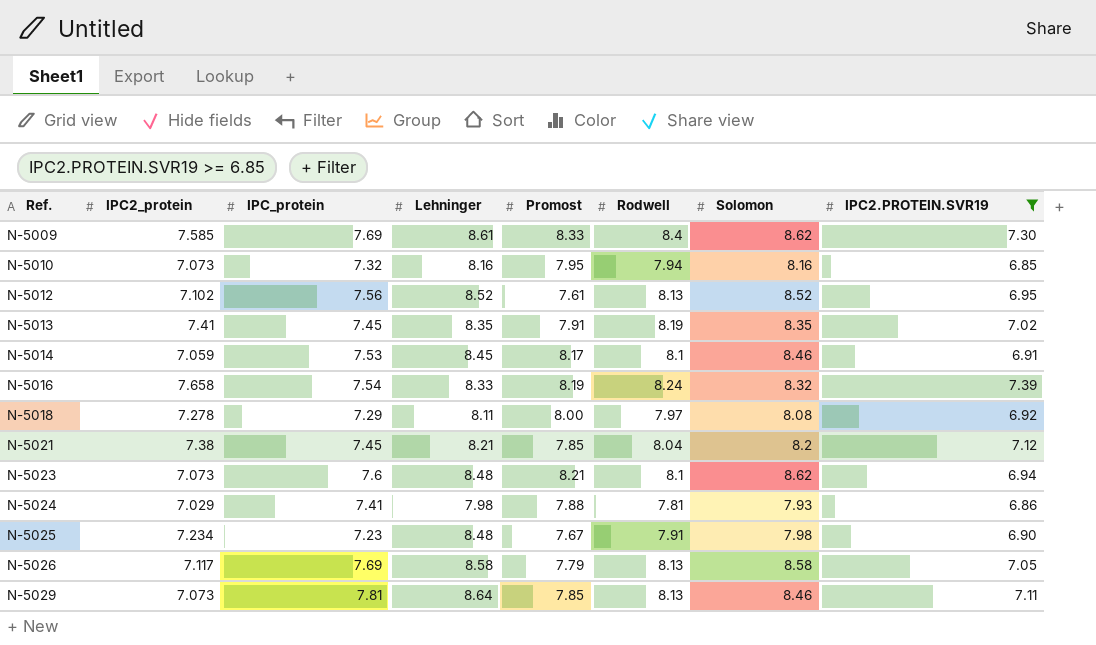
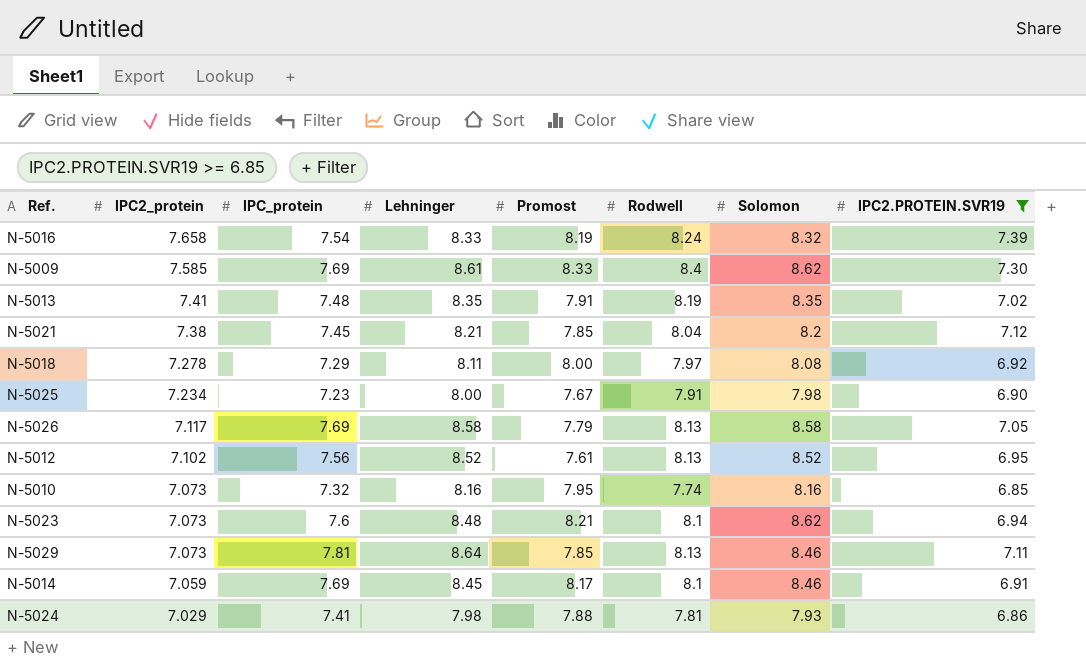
row order: Ref. ascending -> IPC2_protein descending
N-5013 | IPC_protein: 7.45 -> 7.48
N-5025 | Lehninger: 8.48 -> 8.00
N-5010 | Rodwell: 7.94 -> 7.74
N-5014 | IPC_protein: 7.53 -> 7.69

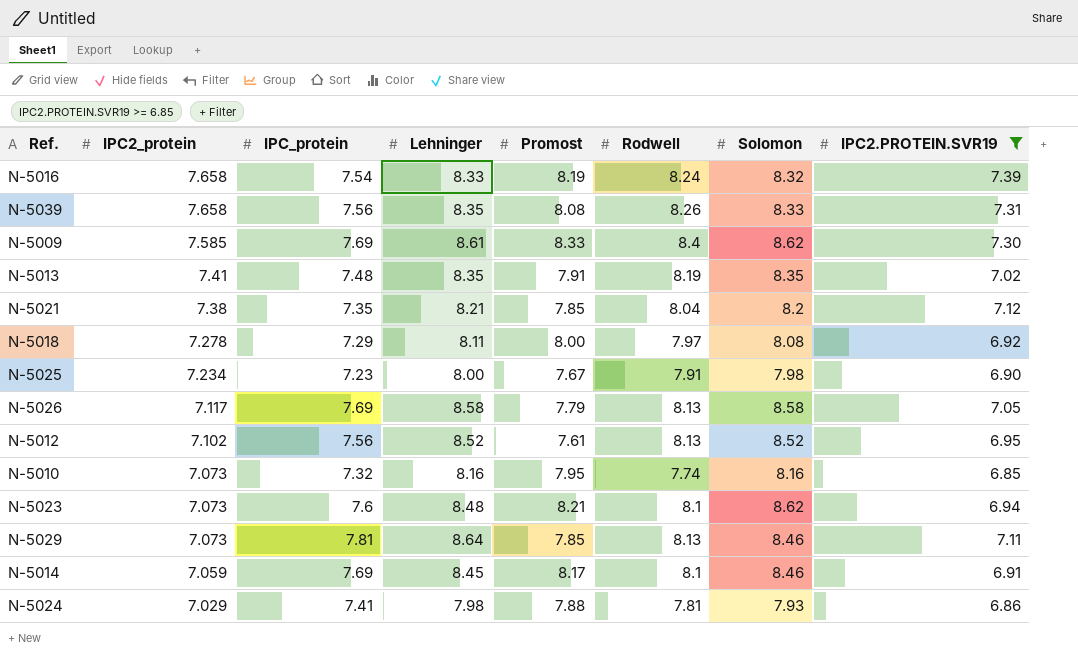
row N-5039: none -> 7.658 | 7.56 | 8.35 | 8.08 | 8.26 | 8.33 | 7.31
N-5021 | IPC_protein: 7.45 -> 7.35

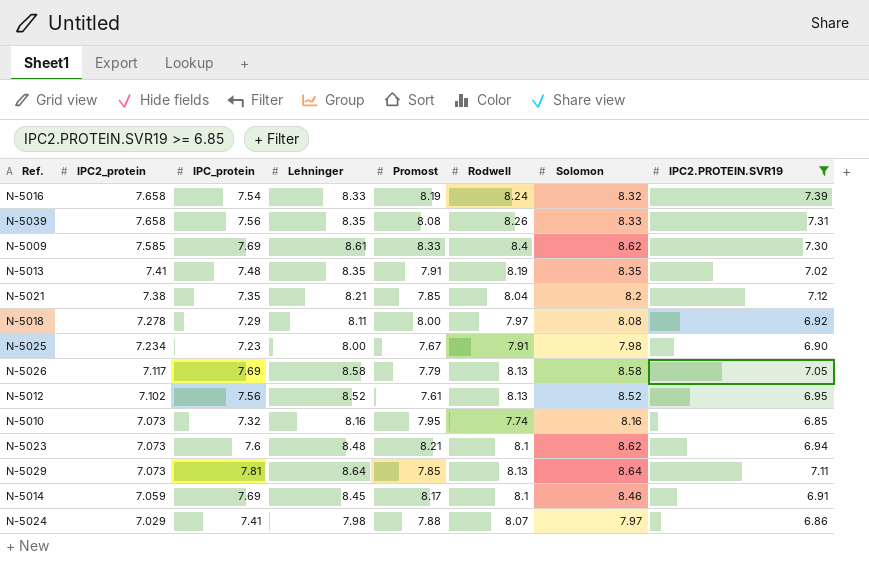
N-5029 | Solomon: 8.46 -> 8.64
N-5024 | Rodwell: 7.81 -> 8.07
N-5024 | Solomon: 7.93 -> 7.97

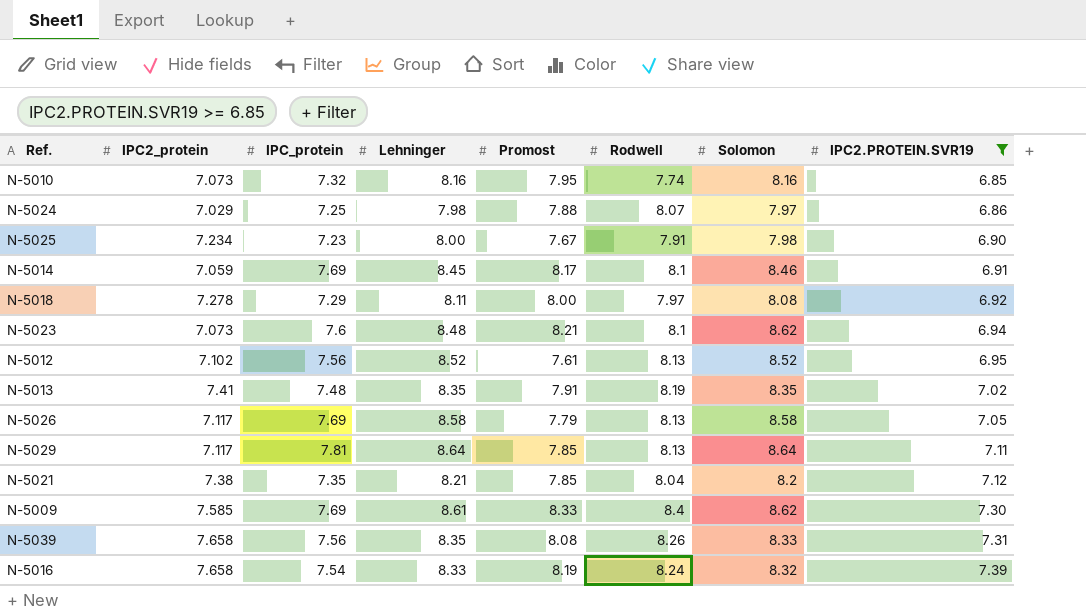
row order: IPC2_protein descending -> IPC2.PROTEIN.SVR19 ascending
N-5024 | IPC_protein: 7.41 -> 7.25
N-5029 | IPC2_protein: 7.073 -> 7.117

